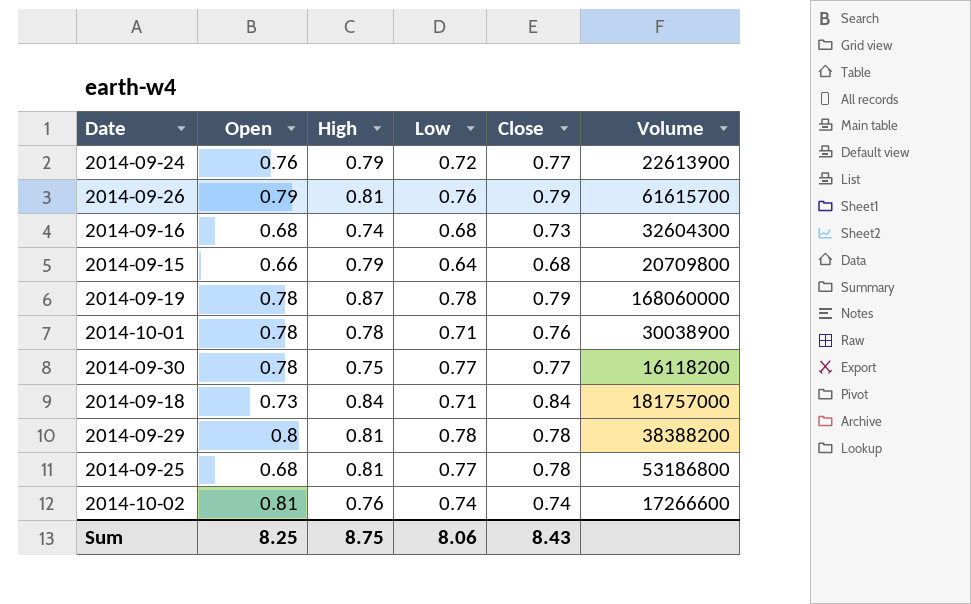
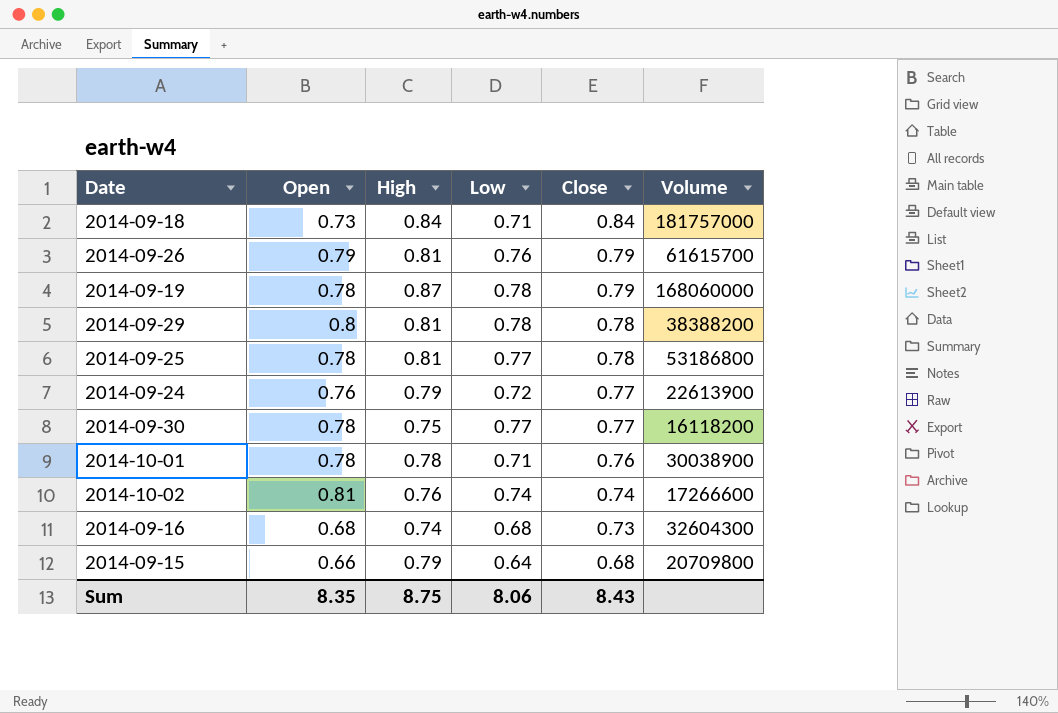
row order: none -> Close descending
2014-09-25 | Open: 0.68 -> 0.78
Sum | Open: 8.25 -> 8.35

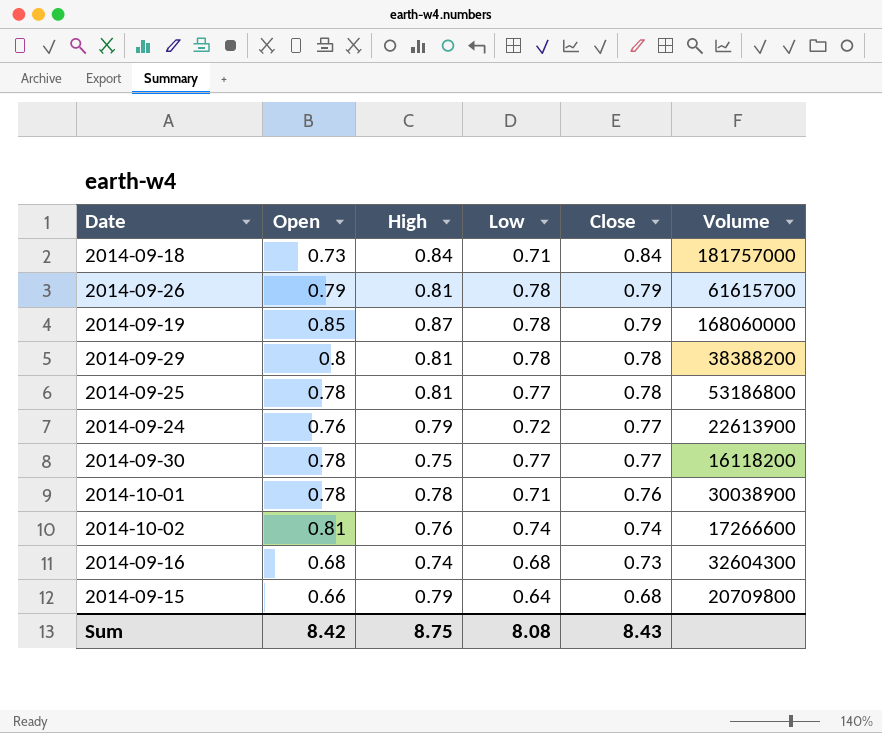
2014-09-26 | Low: 0.76 -> 0.78
2014-09-19 | Open: 0.78 -> 0.85
Sum | Open: 8.35 -> 8.42
Sum | Low: 8.06 -> 8.08

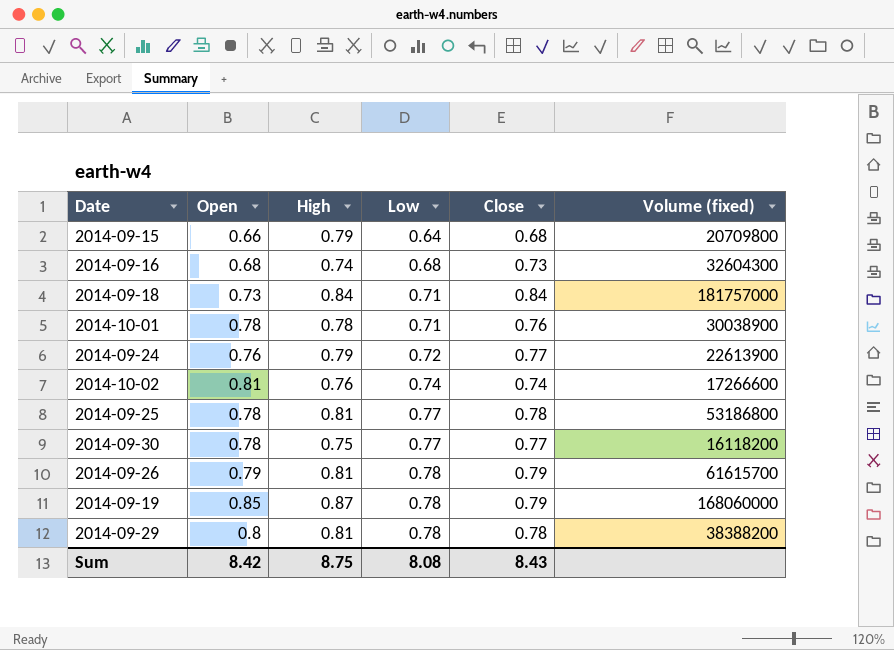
row order: Close descending -> Low ascending
column name: Volume -> Volume (fixed)

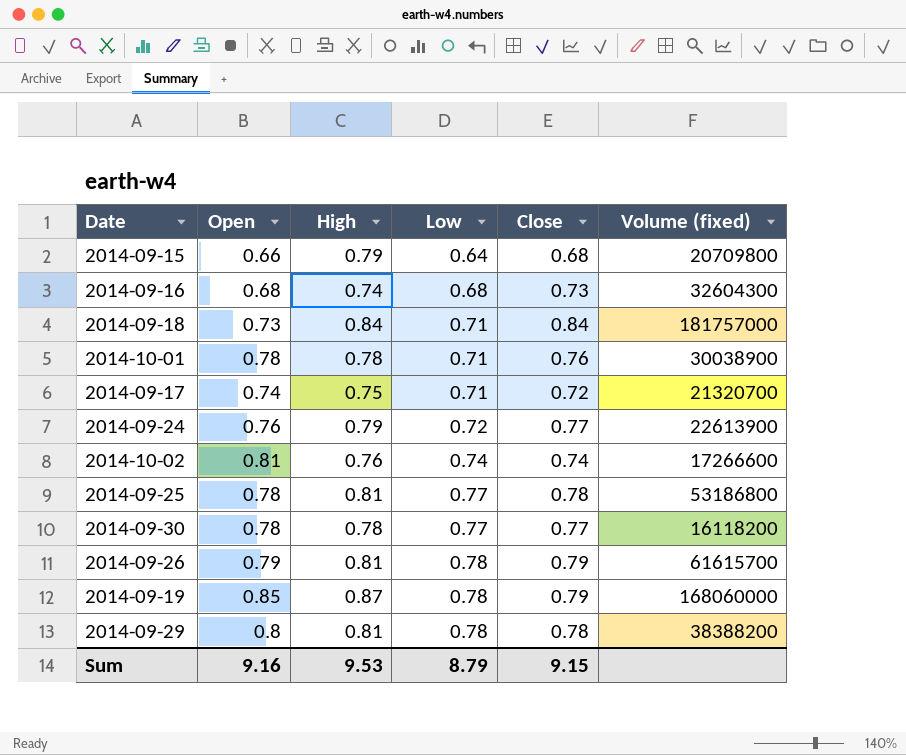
row 2014-09-17: none -> 0.74 | 0.75 | 0.71 | 0.72 | 21320700
2014-09-30 | High: 0.75 -> 0.78
Sum | Open: 8.42 -> 9.16
Sum | High: 8.75 -> 9.53
Sum | Low: 8.08 -> 8.79
Sum | Close: 8.43 -> 9.15

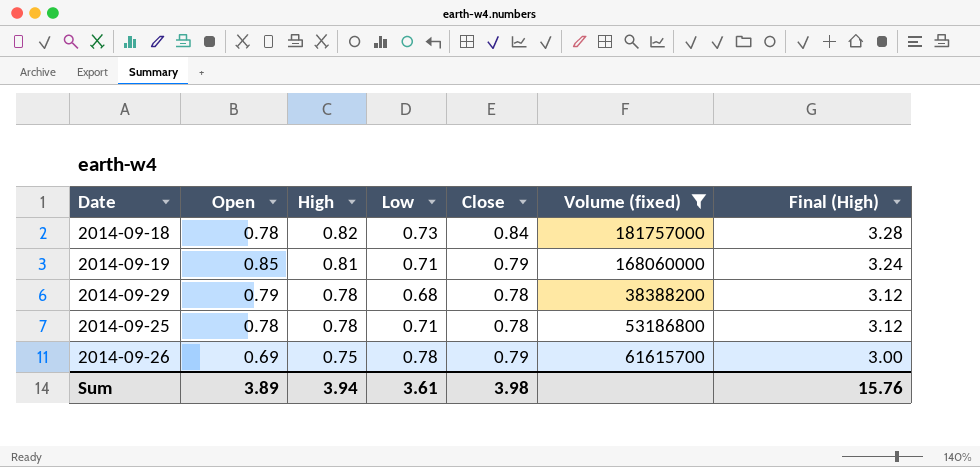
filter: none -> Volume (fixed) >= 38388200
row order: Low ascending -> High descending
column Final (High) | formula: none -> [High] * 4
2014-09-18 | Open: 0.73 -> 0.78
2014-09-18 | High: 0.84 -> 0.82
2014-09-18 | Low: 0.71 -> 0.73
2014-09-19 | High: 0.87 -> 0.81
2014-09-19 | Low: 0.78 -> 0.71
2014-09-29 | Open: 0.8 -> 0.79
2014-09-29 | High: 0.81 -> 0.78
2014-09-29 | Low: 0.78 -> 0.68
2014-09-25 | High: 0.81 -> 0.78
2014-09-25 | Low: 0.77 -> 0.71
2014-09-26 | Open: 0.79 -> 0.69
2014-09-26 | High: 0.81 -> 0.75
Sum | Open: 9.16 -> 3.89
Sum | High: 9.53 -> 3.94
Sum | Low: 8.79 -> 3.61
Sum | Close: 9.15 -> 3.98

